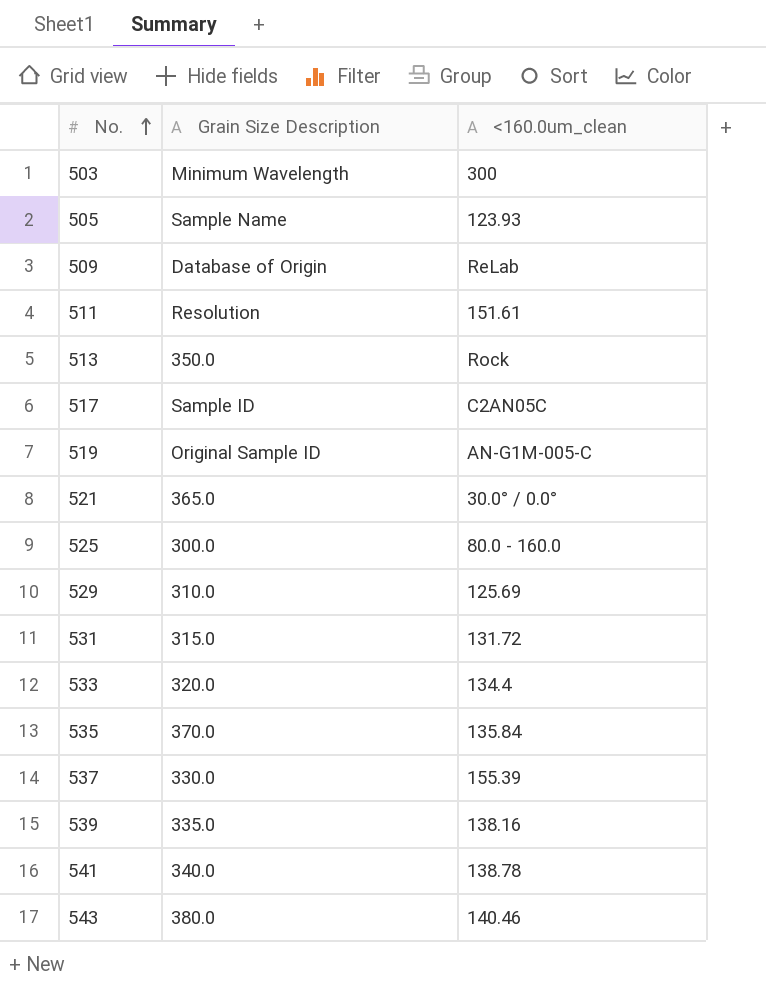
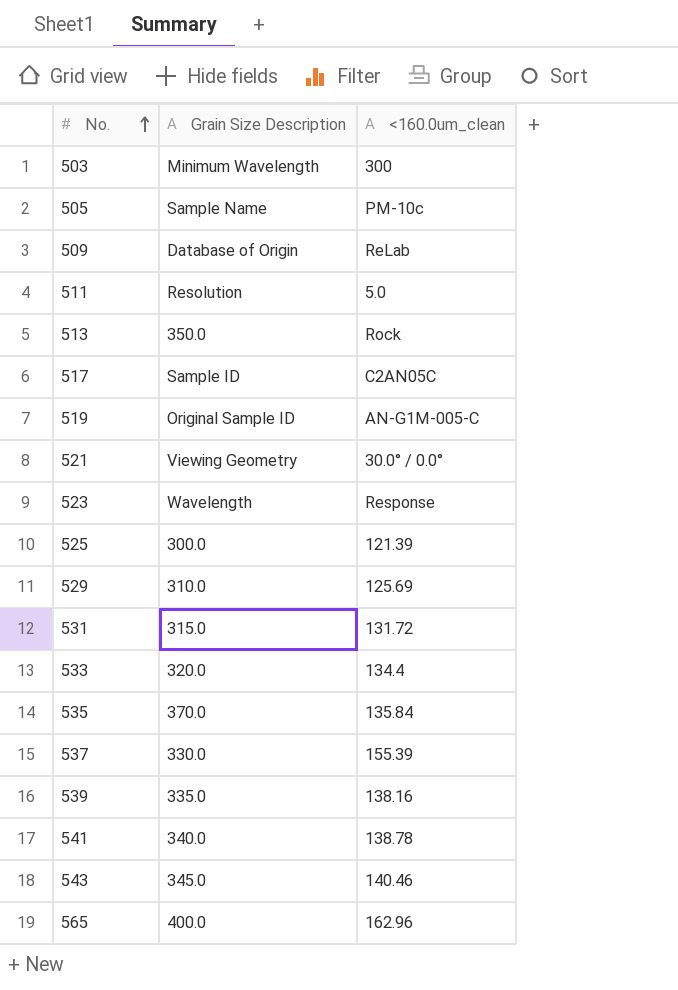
505 | <160.0um_clean: 123.93 -> PM-10c
511 | <160.0um_clean: 151.61 -> 5.0
521 | Grain Size Description: 365.0 -> Viewing Geometry
row 523: none -> Wavelength | Response
525 | <160.0um_clean: 80.0 - 160.0 -> 121.39
543 | Grain Size Description: 380.0 -> 345.0
row 565: none -> 400.0 | 162.96

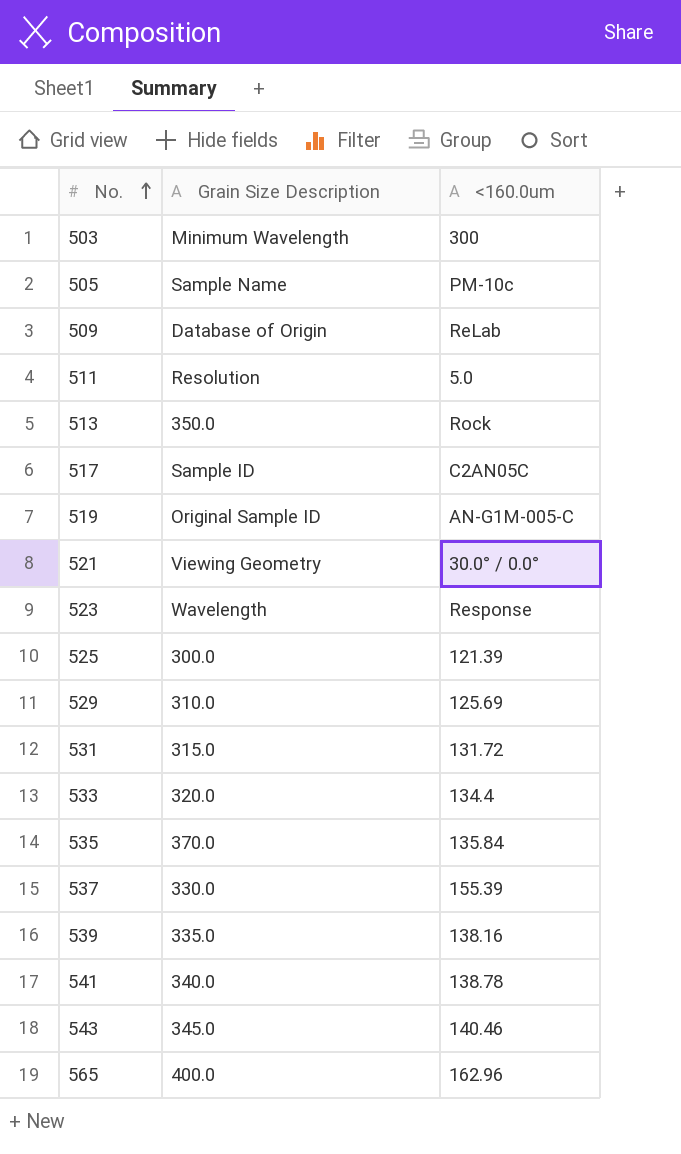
column name: <160.0um_clean -> <160.0um

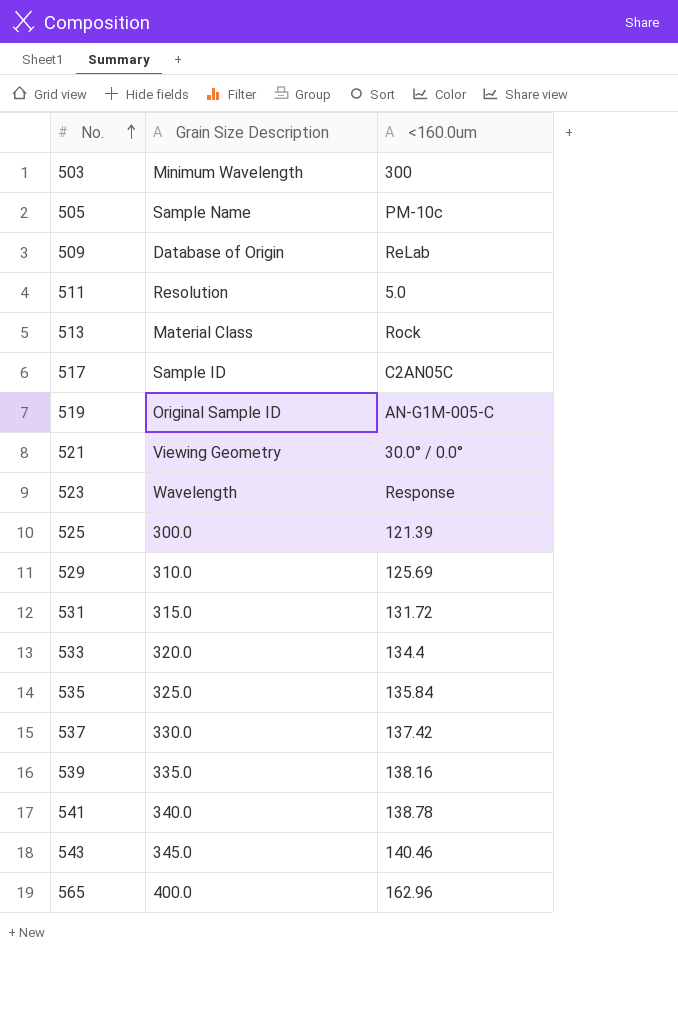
513 | Grain Size Description: 350.0 -> Material Class
535 | Grain Size Description: 370.0 -> 325.0
537 | <160.0um: 155.39 -> 137.42

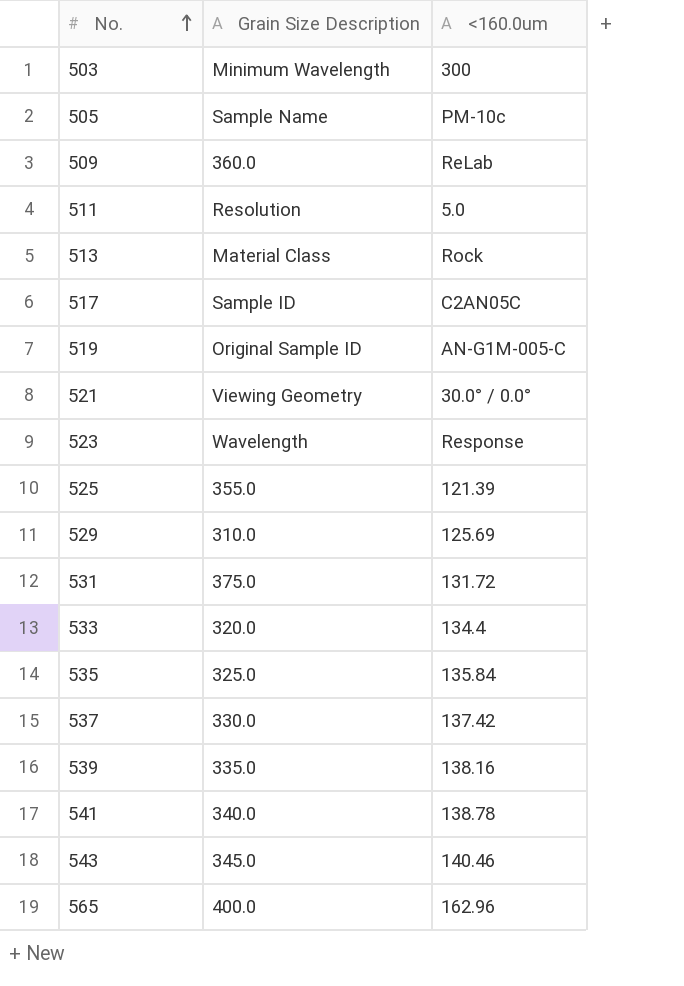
509 | Grain Size Description: Database of Origin -> 360.0
525 | Grain Size Description: 300.0 -> 355.0
531 | Grain Size Description: 315.0 -> 375.0

